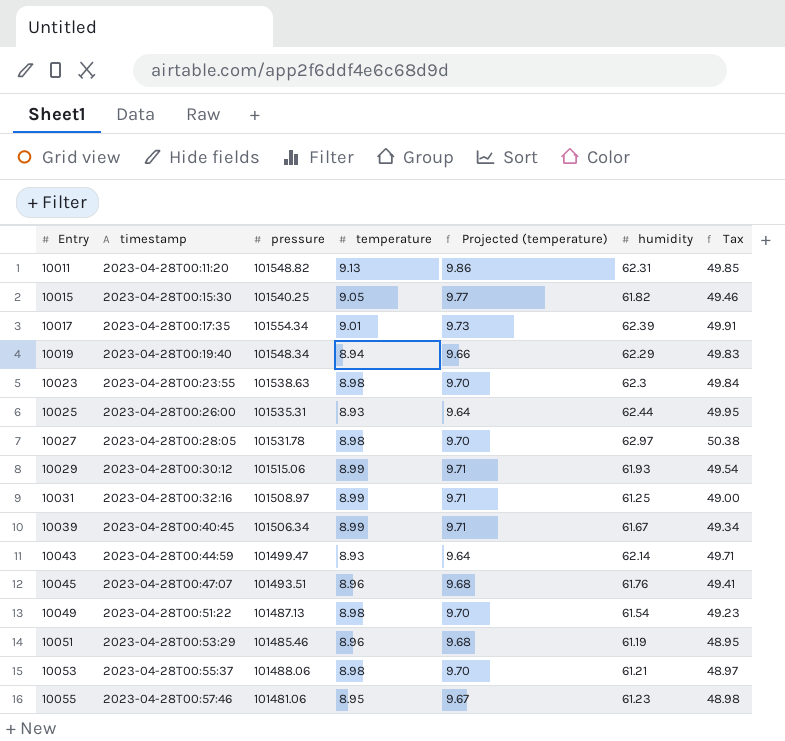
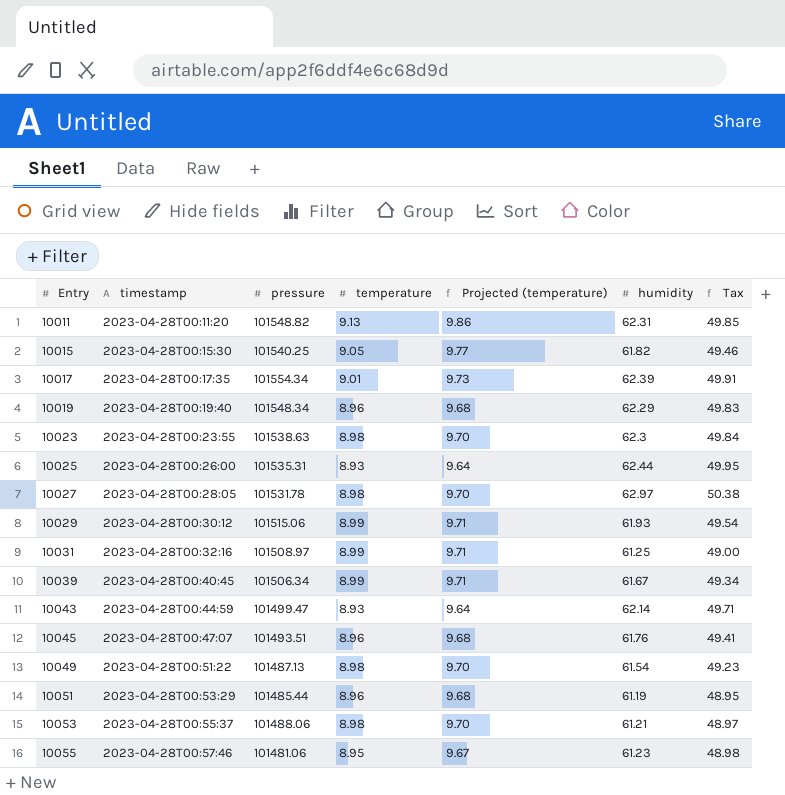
10019 | temperature: 8.94 -> 8.96
10019 | Projected (temperature): 9.66 -> 9.68
10051 | pressure: 101485.46 -> 101485.44

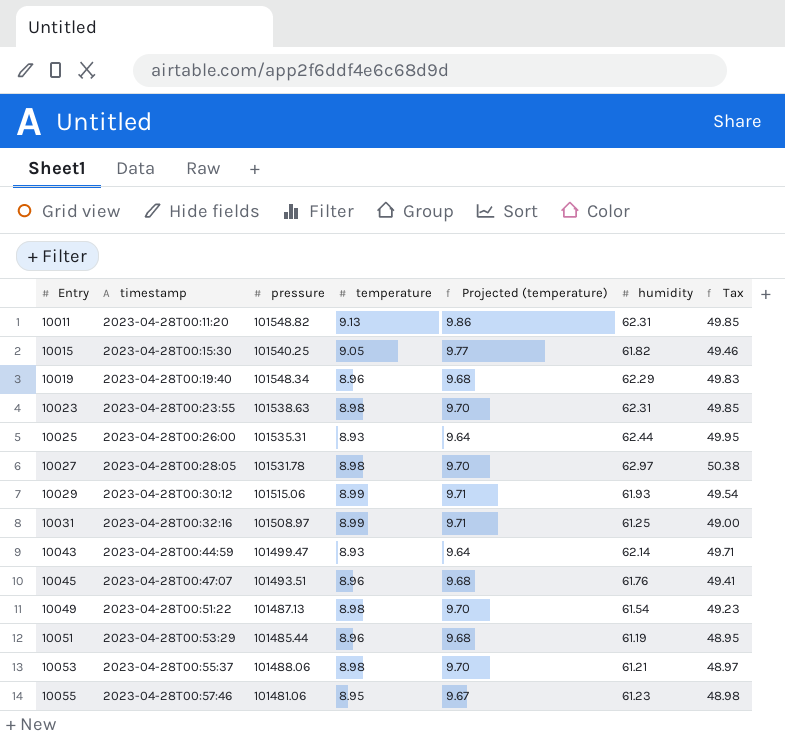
row 10017: 2023-04-28T00:17:35 | 101554.34 | 9.01 | 9.73 | 62.39 | 49.91 -> none
row 10039: 2023-04-28T00:40:45 | 101506.34 | 8.99 | 9.71 | 61.67 | 49.34 -> none
10023 | humidity: 62.3 -> 62.31
10023 | Tax: 49.84 -> 49.85

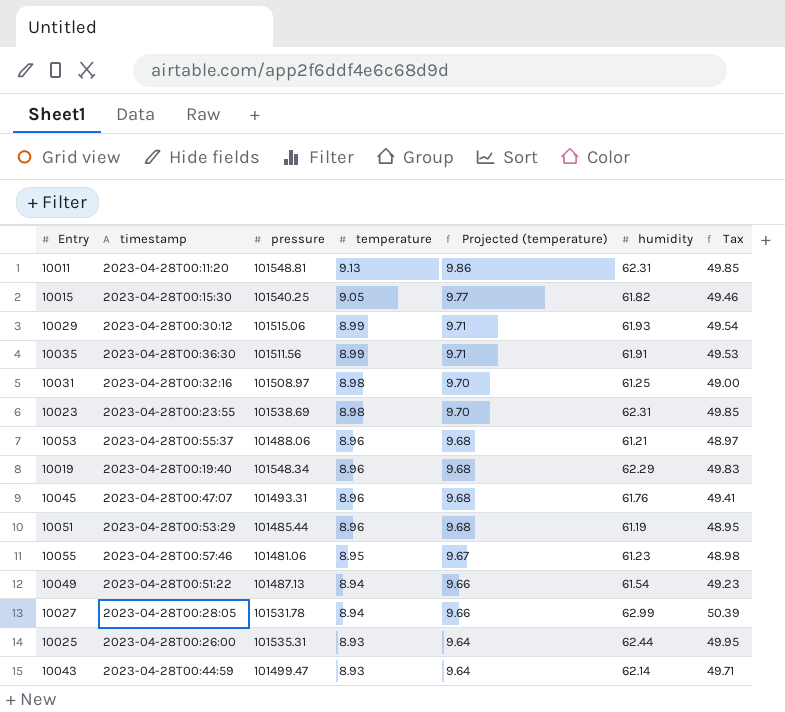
row order: Entry ascending -> temperature descending
10011 | pressure: 101548.82 -> 101548.81
row 10035: none -> 2023-04-28T00:36:30 | 101511.56 | 8.99 | 9.71 | 61.91 | 49.53
10031 | temperature: 8.99 -> 8.98
10031 | Projected (temperature): 9.71 -> 9.70
10023 | pressure: 101538.63 -> 101538.69
10053 | temperature: 8.98 -> 8.96
10053 | Projected (temperature): 9.70 -> 9.68
10045 | pressure: 101493.51 -> 101493.31
10049 | temperature: 8.98 -> 8.94
10049 | Projected (temperature): 9.70 -> 9.66
10027 | temperature: 8.98 -> 8.94
10027 | Projected (temperature): 9.70 -> 9.66
10027 | humidity: 62.97 -> 62.99
10027 | Tax: 50.38 -> 50.39

